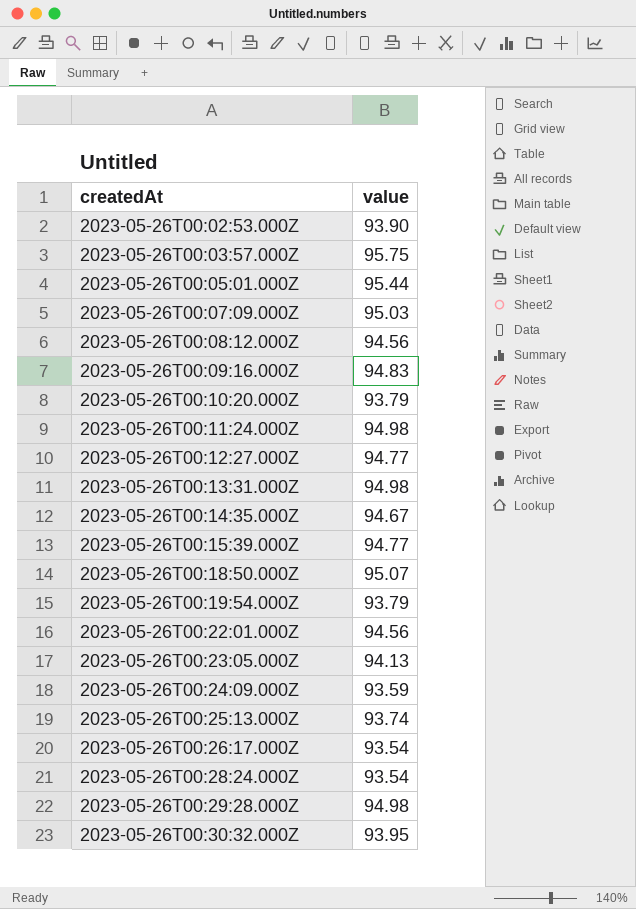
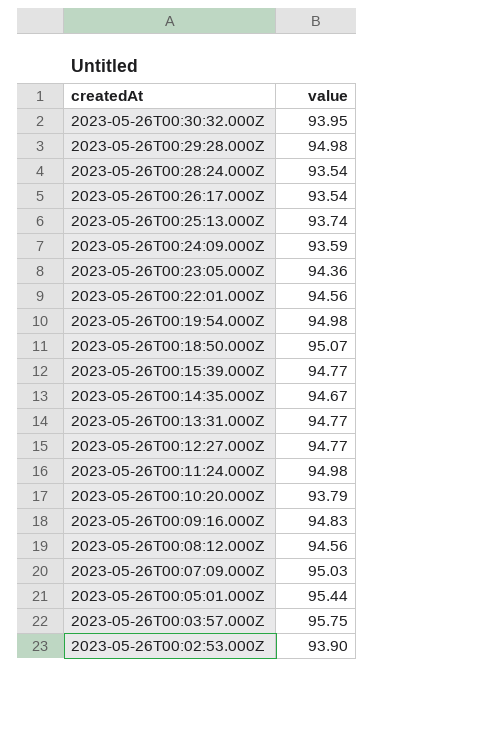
row order: createdAt ascending -> createdAt descending
2023-05-26T00:23:05.000Z | value: 94.13 -> 94.36
2023-05-26T00:19:54.000Z | value: 93.79 -> 94.98
2023-05-26T00:13:31.000Z | value: 94.98 -> 94.77

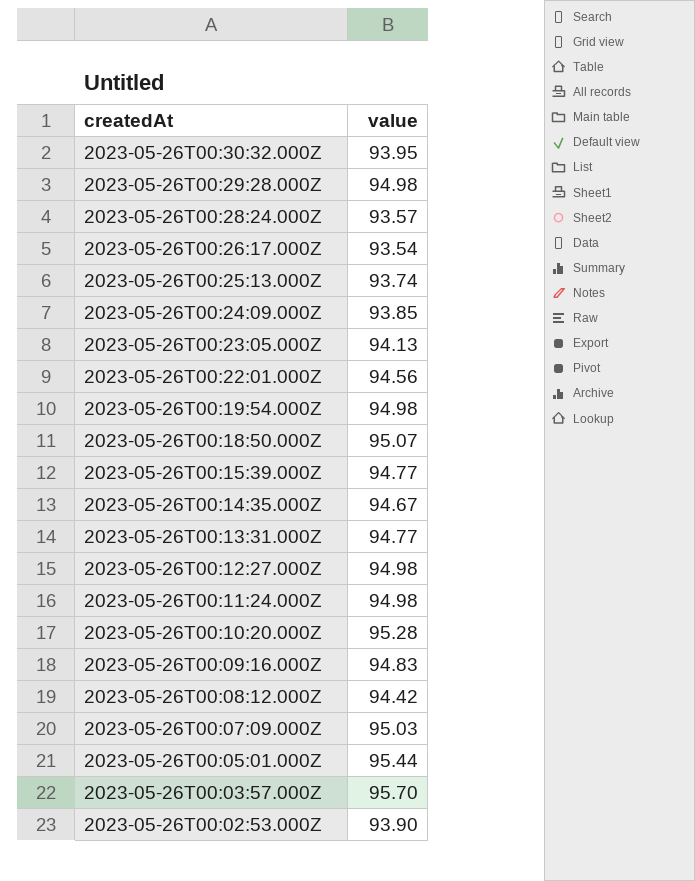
2023-05-26T00:28:24.000Z | value: 93.54 -> 93.57
2023-05-26T00:24:09.000Z | value: 93.59 -> 93.85
2023-05-26T00:23:05.000Z | value: 94.36 -> 94.13
2023-05-26T00:12:27.000Z | value: 94.77 -> 94.98
2023-05-26T00:10:20.000Z | value: 93.79 -> 95.28
2023-05-26T00:08:12.000Z | value: 94.56 -> 94.42
2023-05-26T00:03:57.000Z | value: 95.75 -> 95.70

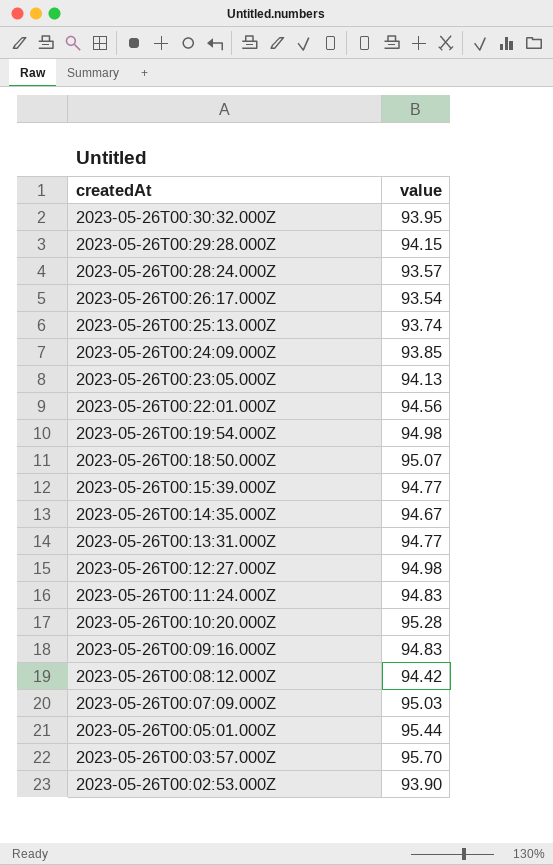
2023-05-26T00:29:28.000Z | value: 94.98 -> 94.15
2023-05-26T00:11:24.000Z | value: 94.98 -> 94.83

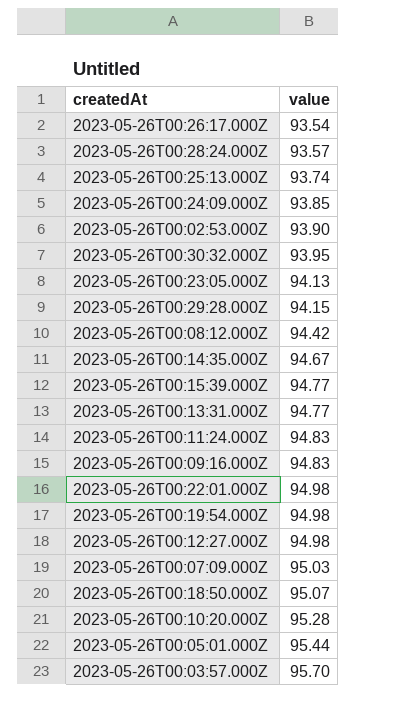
row order: createdAt descending -> value ascending
2023-05-26T00:22:01.000Z | value: 94.56 -> 94.98

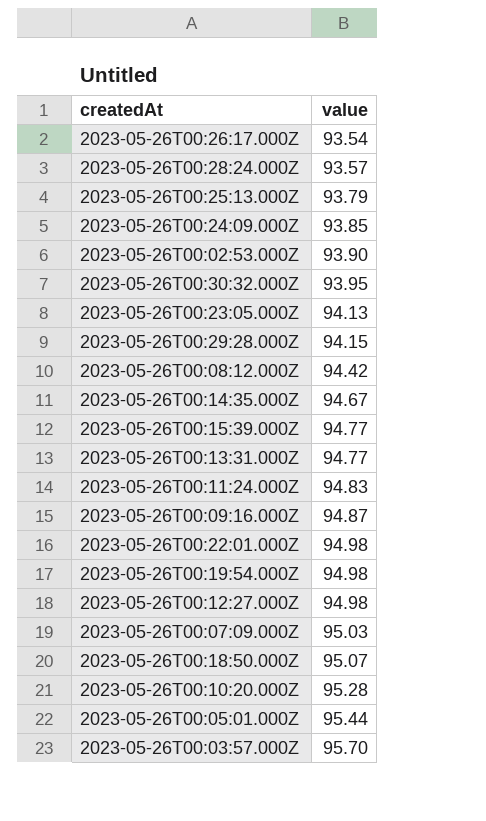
2023-05-26T00:25:13.000Z | value: 93.74 -> 93.79
2023-05-26T00:09:16.000Z | value: 94.83 -> 94.87

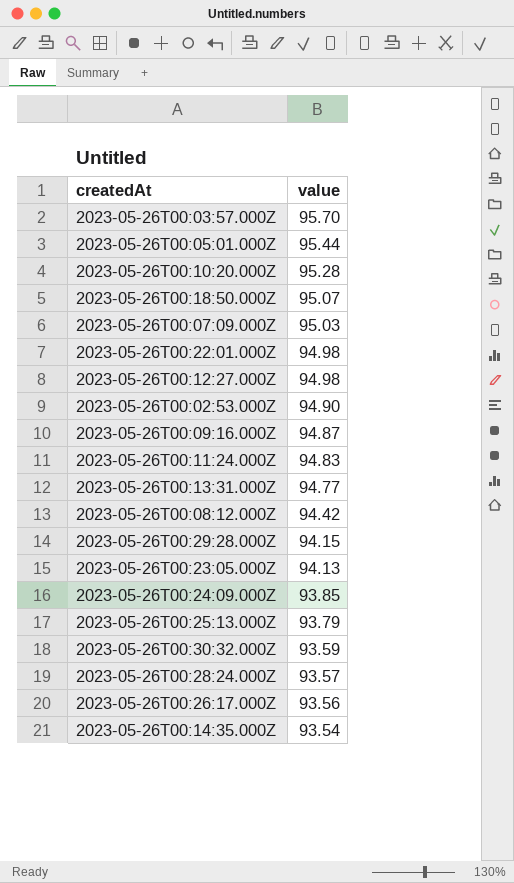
row order: value ascending -> value descending
row 2023-05-26T00:15:39.000Z: 94.77 -> none
row 2023-05-26T00:19:54.000Z: 94.98 -> none
2023-05-26T00:02:53.000Z | value: 93.90 -> 94.90
2023-05-26T00:30:32.000Z | value: 93.95 -> 93.59
2023-05-26T00:26:17.000Z | value: 93.54 -> 93.56
2023-05-26T00:14:35.000Z | value: 94.67 -> 93.54

